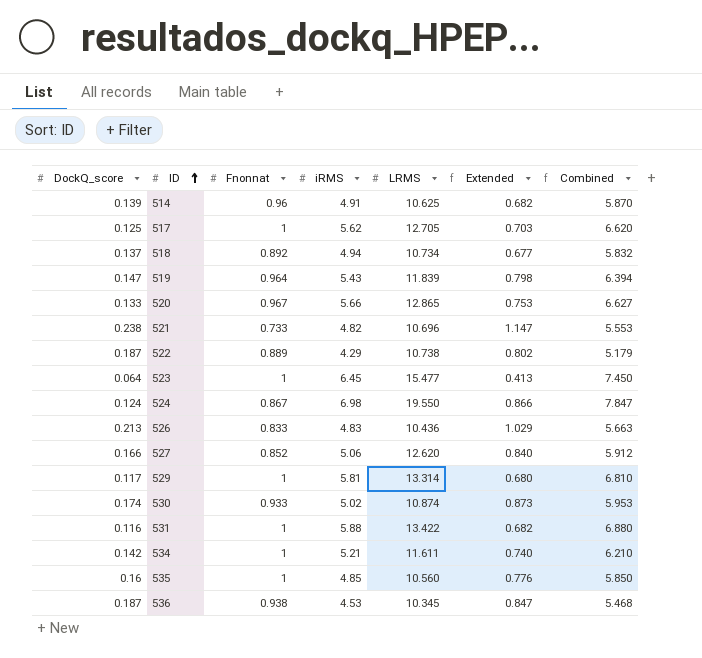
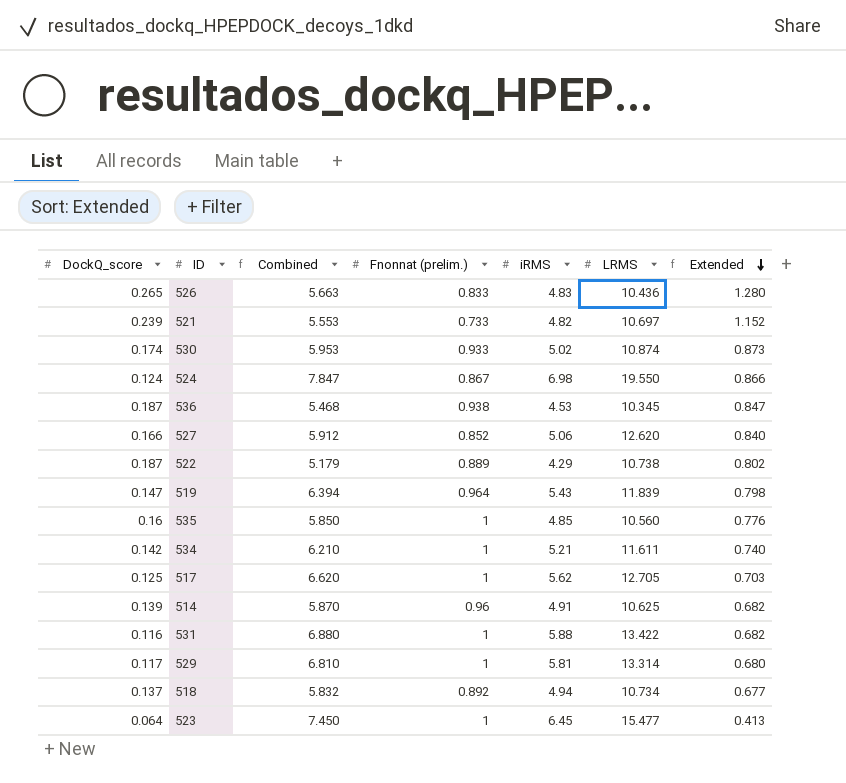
row order: ID ascending -> Extended descending
column Combined | position: 7 -> 3
column name: Fnonnat -> Fnonnat (prelim.)
row 520: 0.133 | 0.967 | 5.66 | 12.865 | 0.753 | 6.627 -> none
526 | DockQ_score: 0.213 -> 0.265
526 | Extended: 1.029 -> 1.280
521 | DockQ_score: 0.238 -> 0.239
521 | LRMS: 10.696 -> 10.697
521 | Extended: 1.147 -> 1.152

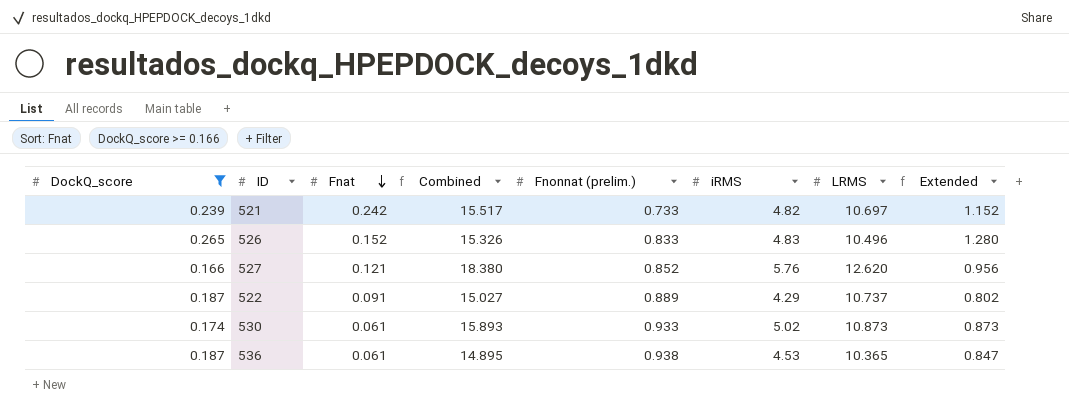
filter: none -> DockQ_score >= 0.166
row order: Extended descending -> Fnat descending
column Fnat | position: none -> 3
column Combined | formula: [Fnonnat (prelim.)] + [iRMS] -> [iRMS] + [LRMS]
526 | LRMS: 10.436 -> 10.496
527 | iRMS: 5.06 -> 5.76
527 | Extended: 0.840 -> 0.956
522 | LRMS: 10.738 -> 10.737
530 | LRMS: 10.874 -> 10.873
536 | LRMS: 10.345 -> 10.365

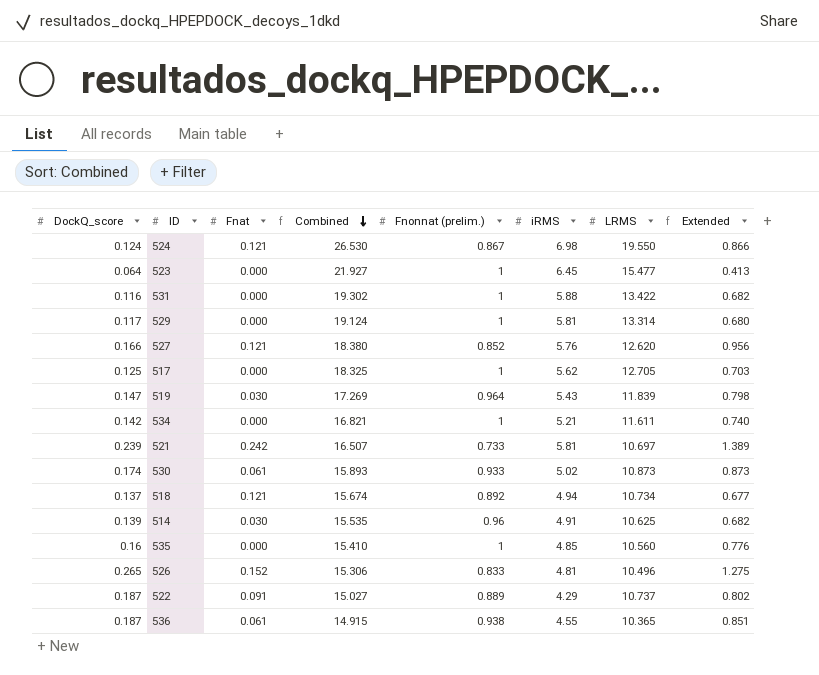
filter: DockQ_score >= 0.166 -> none
row order: Fnat descending -> Combined descending
521 | Combined: 15.517 -> 16.507
521 | iRMS: 4.82 -> 5.81
521 | Extended: 1.152 -> 1.389
526 | Combined: 15.326 -> 15.306
526 | iRMS: 4.83 -> 4.81
526 | Extended: 1.280 -> 1.275
536 | Combined: 14.895 -> 14.915
536 | iRMS: 4.53 -> 4.55
536 | Extended: 0.847 -> 0.851

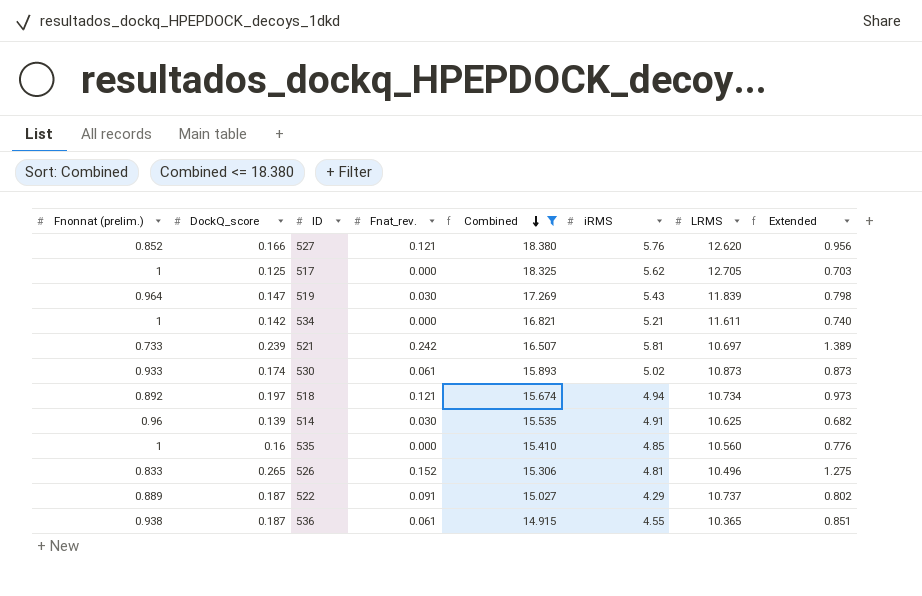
filter: none -> Combined <= 18.380
column Fnonnat (prelim.) | position: 5 -> 1
column name: Fnat -> Fnat_rev.
518 | DockQ_score: 0.137 -> 0.197
518 | Extended: 0.677 -> 0.973

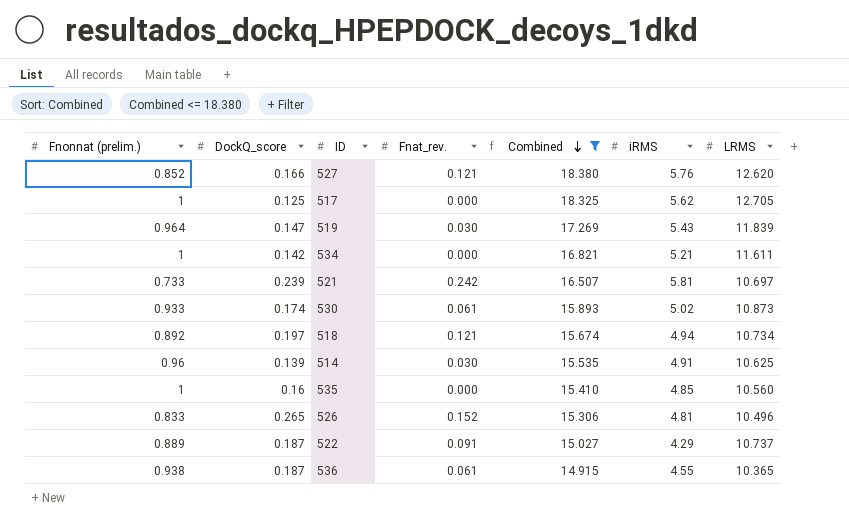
column Extended | formula: [DockQ_score] * [iRMS] -> none

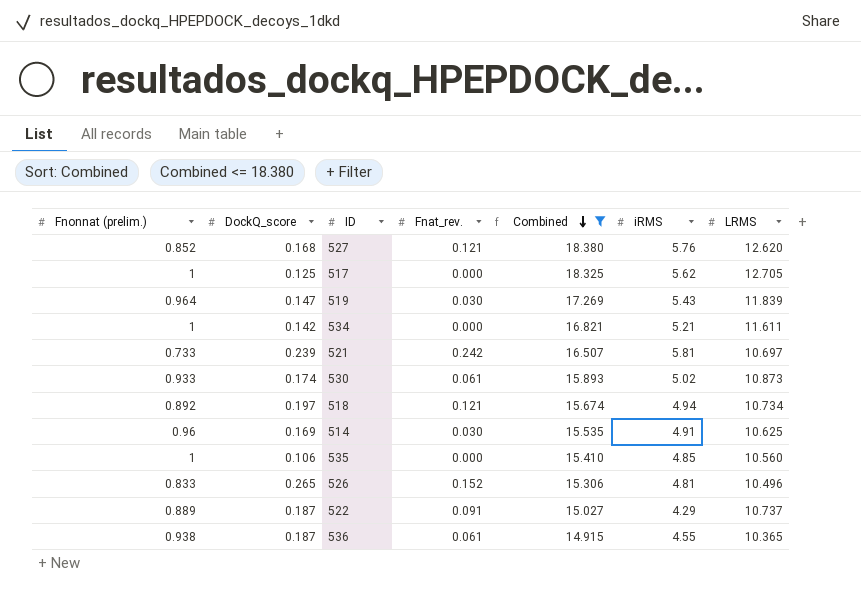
527 | DockQ_score: 0.166 -> 0.168
514 | DockQ_score: 0.139 -> 0.169
535 | DockQ_score: 0.16 -> 0.106

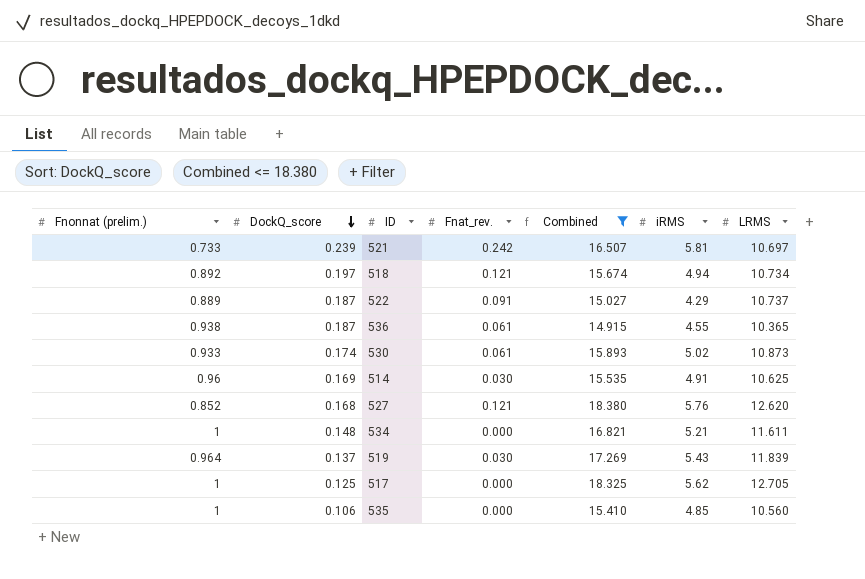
row order: Combined descending -> DockQ_score descending
row 526: 0.833 | 0.265 | 0.152 | 15.306 | 4.81 | 10.496 -> none
534 | DockQ_score: 0.142 -> 0.148
519 | DockQ_score: 0.147 -> 0.137

